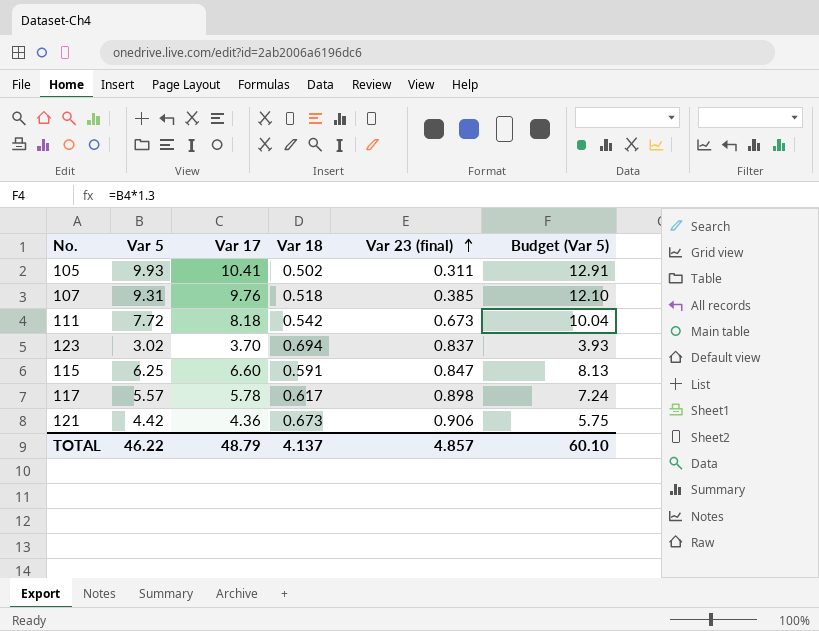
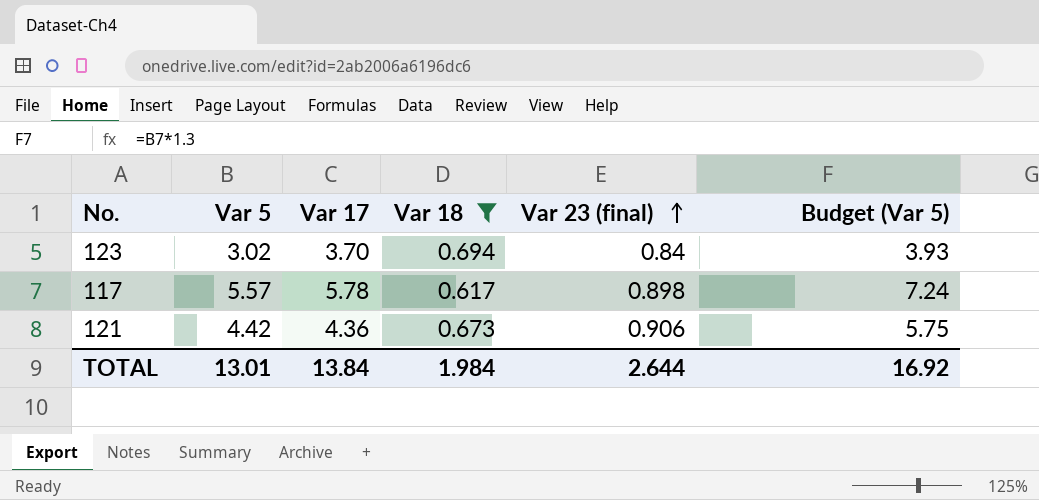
filter: none -> Var 18 >= 0.617
123 | Var 23 (final): 0.837 -> 0.84
TOTAL | Var 5: 46.22 -> 13.01
TOTAL | Var 17: 48.79 -> 13.84
TOTAL | Var 18: 4.137 -> 1.984
TOTAL | Var 23 (final): 4.857 -> 2.644
TOTAL | Budget (Var 5): 60.10 -> 16.92

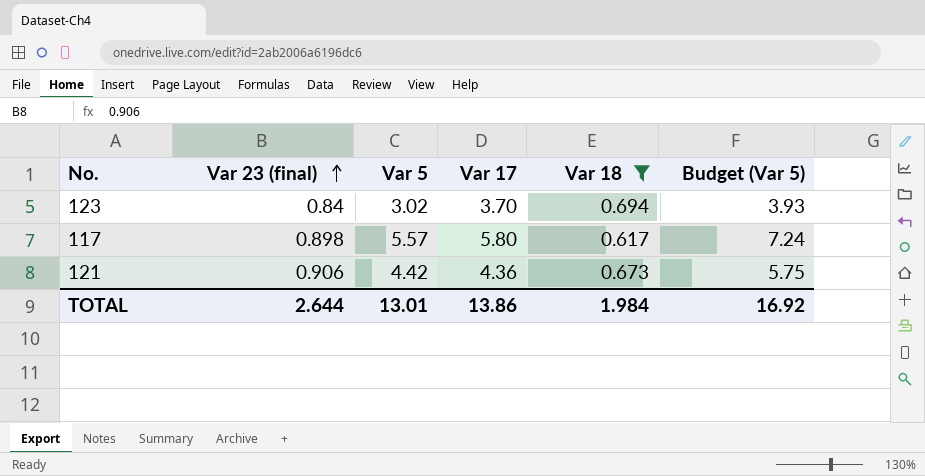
column Var 23 (final) | position: 5 -> 2
117 | Var 17: 5.78 -> 5.80
TOTAL | Var 17: 13.84 -> 13.86

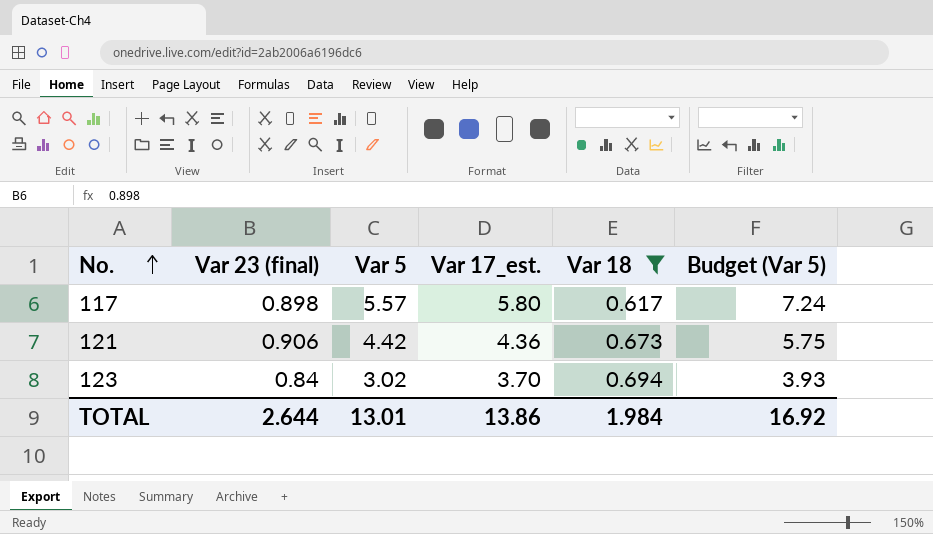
row order: Var 23 (final) ascending -> No. ascending
column name: Var 17 -> Var 17_est.

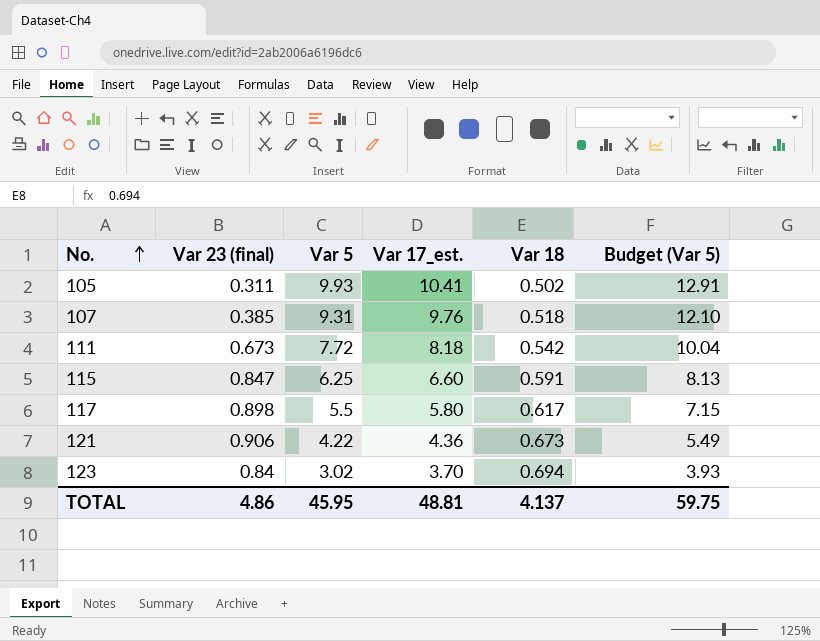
filter: Var 18 >= 0.617 -> none
117 | Var 5: 5.57 -> 5.5
117 | Budget (Var 5): 7.24 -> 7.15
121 | Var 5: 4.42 -> 4.22
121 | Budget (Var 5): 5.75 -> 5.49
TOTAL | Var 23 (final): 2.644 -> 4.86
TOTAL | Var 5: 13.01 -> 45.95
TOTAL | Var 17_est.: 13.86 -> 48.81
TOTAL | Var 18: 1.984 -> 4.137
TOTAL | Budget (Var 5): 16.92 -> 59.75

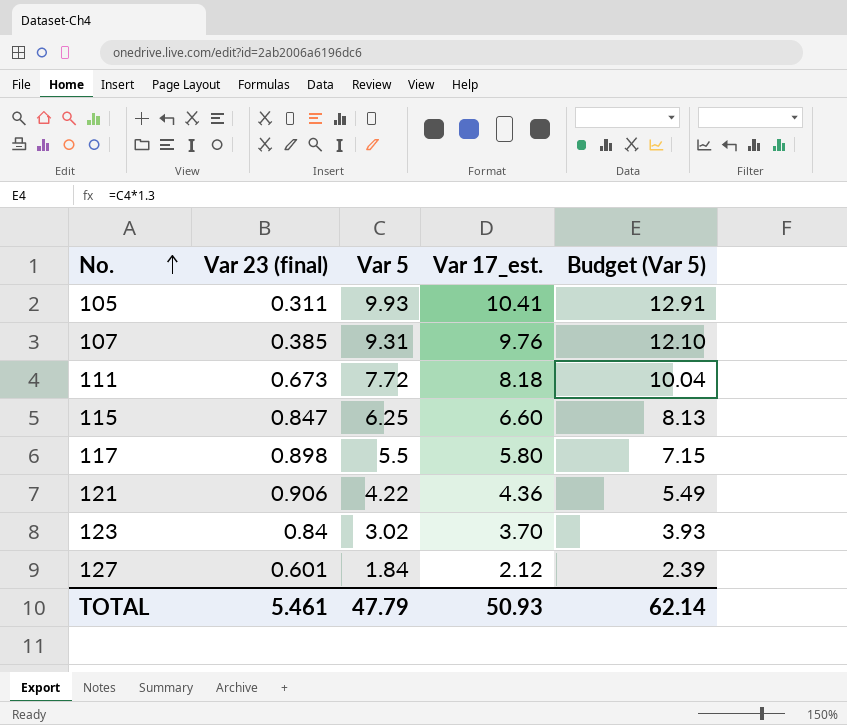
column Var 18 | position: 5 -> none
row 127: none -> 0.601 | 1.84 | 2.12 | 2.39
TOTAL | Var 23 (final): 4.86 -> 5.461
TOTAL | Var 5: 45.95 -> 47.79
TOTAL | Var 17_est.: 48.81 -> 50.93
TOTAL | Budget (Var 5): 59.75 -> 62.14

